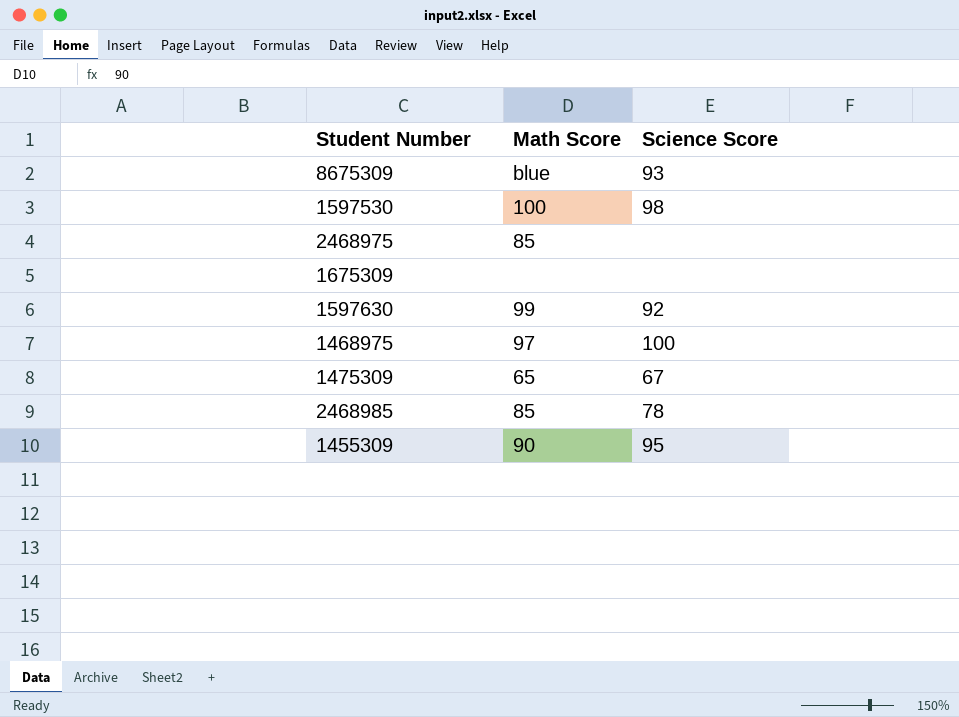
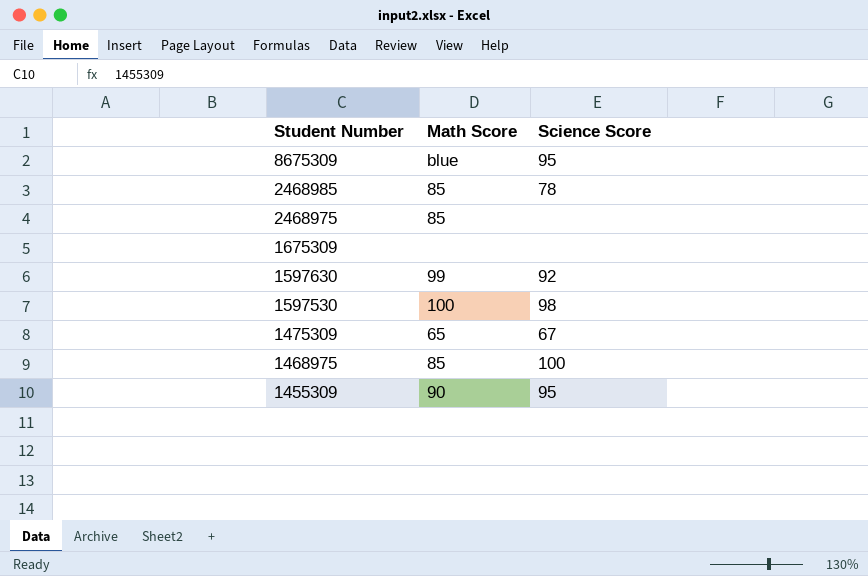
row order: none -> Student Number descending
8675309 | Science Score: 93 -> 95
1468975 | Math Score: 97 -> 85

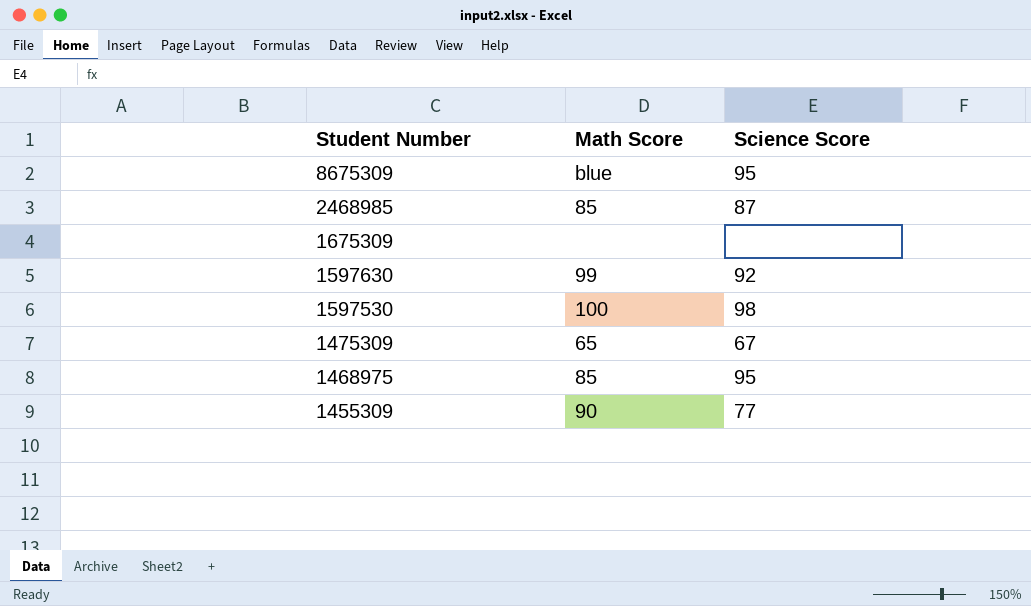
row 2468975: 85 | none -> none
2468985 | Science Score: 78 -> 87
1468975 | Science Score: 100 -> 95
1455309 | Science Score: 95 -> 77

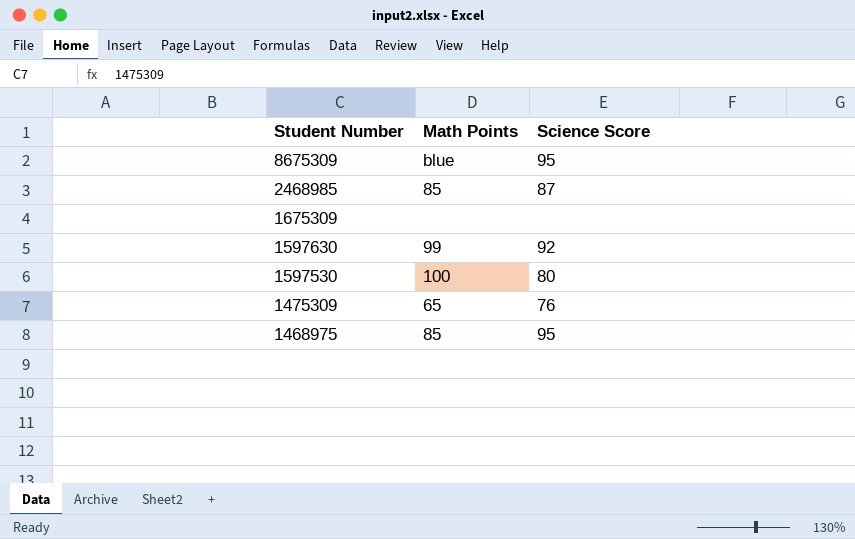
column name: Math Score -> Math Points
row 1455309: 90 | 77 -> none
1597530 | Science Score: 98 -> 80
1475309 | Science Score: 67 -> 76

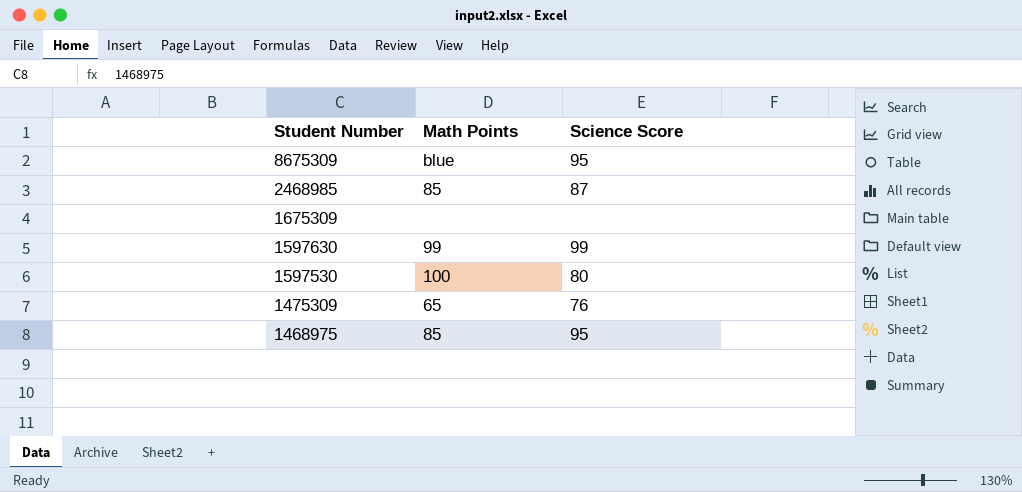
1597630 | Science Score: 92 -> 99

